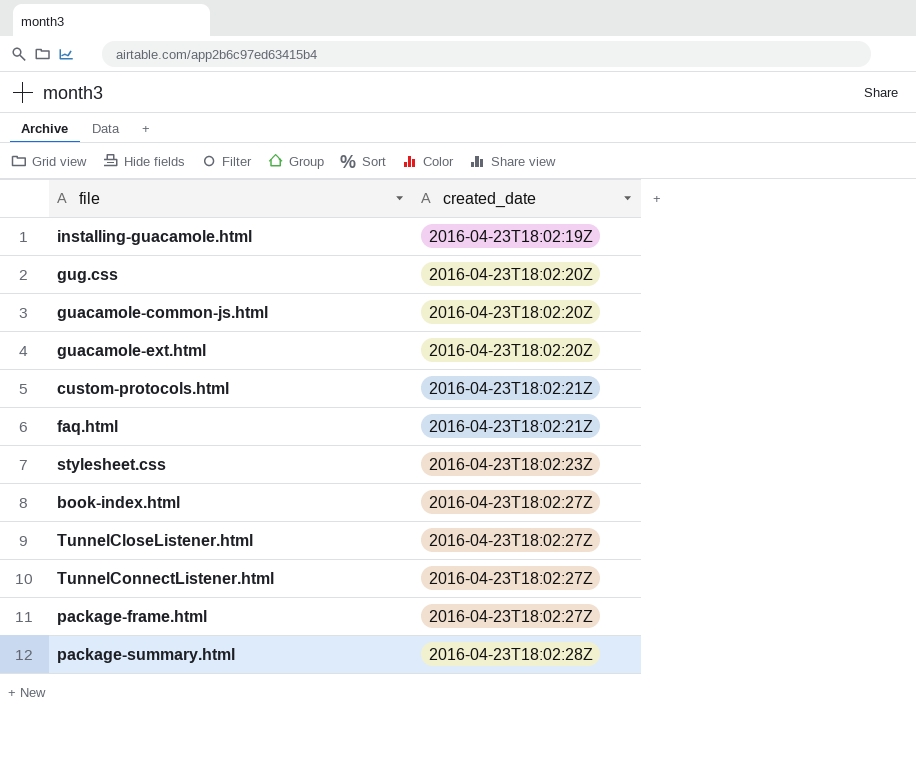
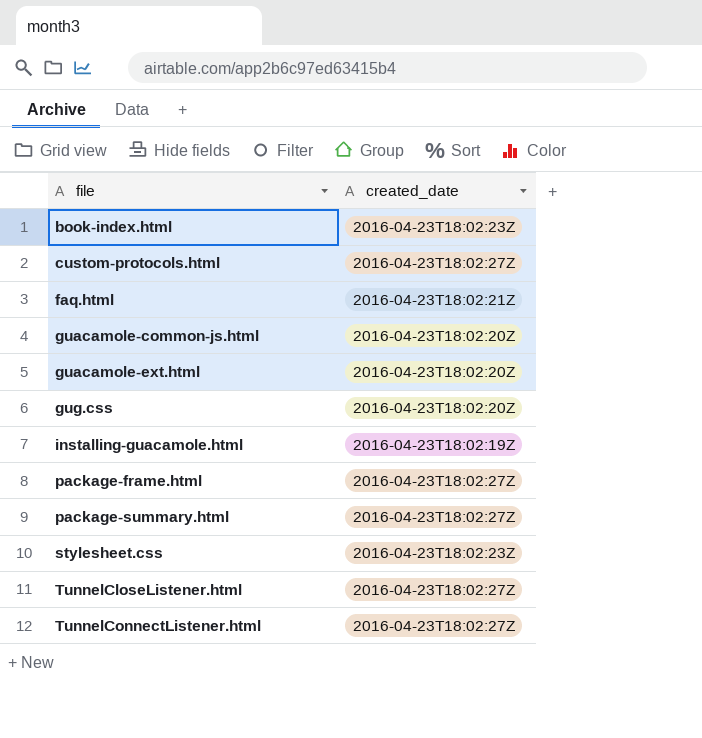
row order: created_date ascending -> file ascending
book-index.html | created_date: 2016-04-23T18:02:27Z -> 2016-04-23T18:02:23Z
custom-protocols.html | created_date: 2016-04-23T18:02:21Z -> 2016-04-23T18:02:27Z
package-summary.html | created_date: 2016-04-23T18:02:28Z -> 2016-04-23T18:02:27Z

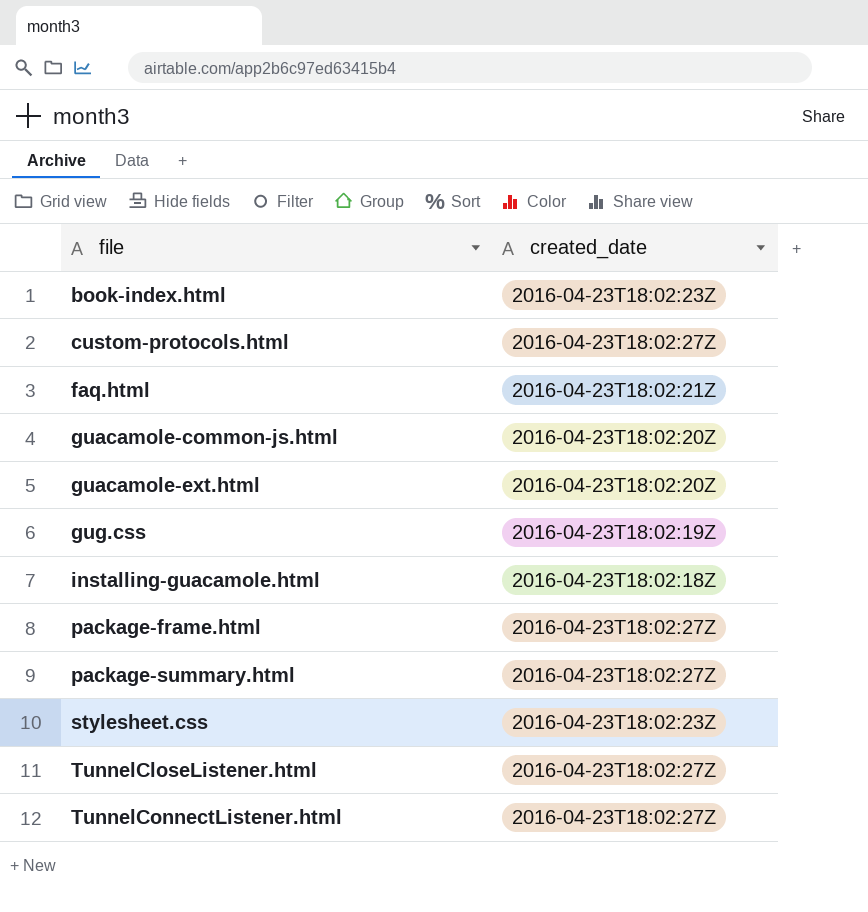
gug.css | created_date: 2016-04-23T18:02:20Z -> 2016-04-23T18:02:19Z
installing-guacamole.html | created_date: 2016-04-23T18:02:19Z -> 2016-04-23T18:02:18Z

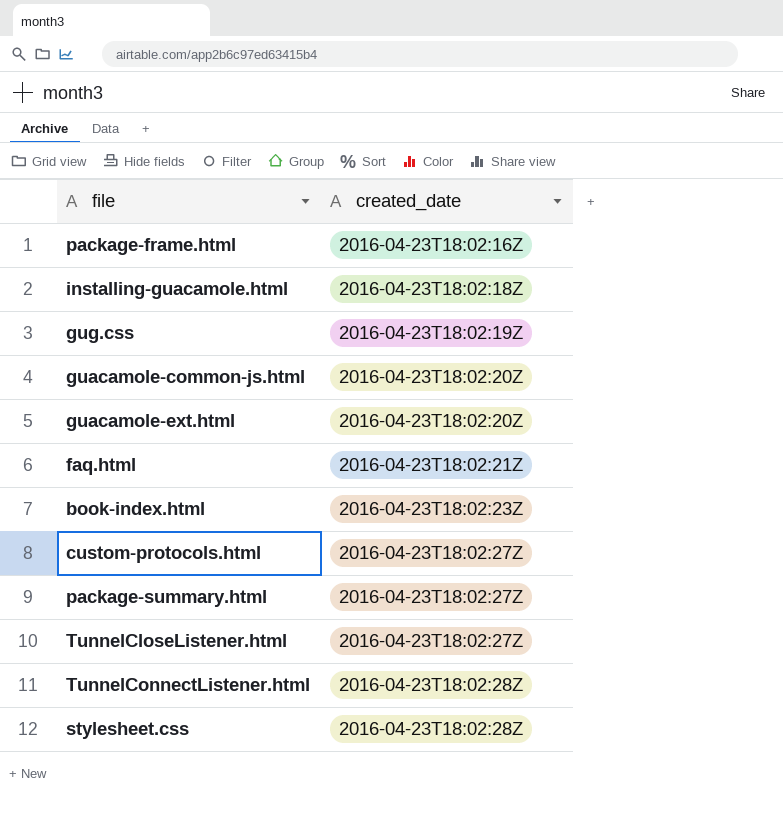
row order: file ascending -> created_date ascending
package-frame.html | created_date: 2016-04-23T18:02:27Z -> 2016-04-23T18:02:16Z
TunnelConnectListener.html | created_date: 2016-04-23T18:02:27Z -> 2016-04-23T18:02:28Z
stylesheet.css | created_date: 2016-04-23T18:02:23Z -> 2016-04-23T18:02:28Z

